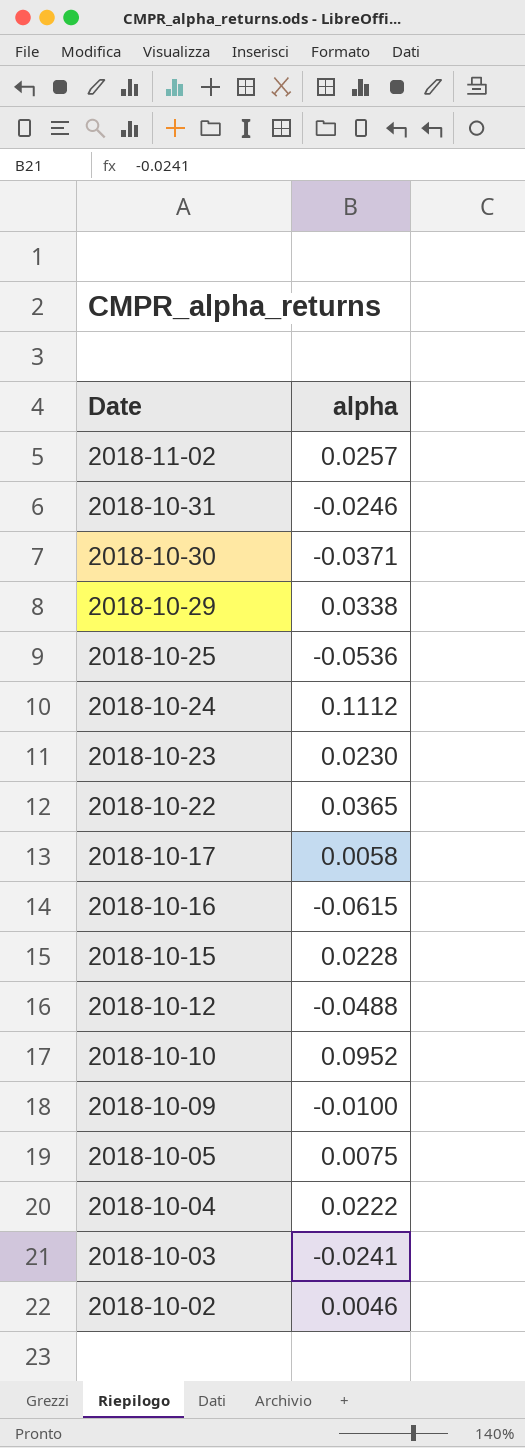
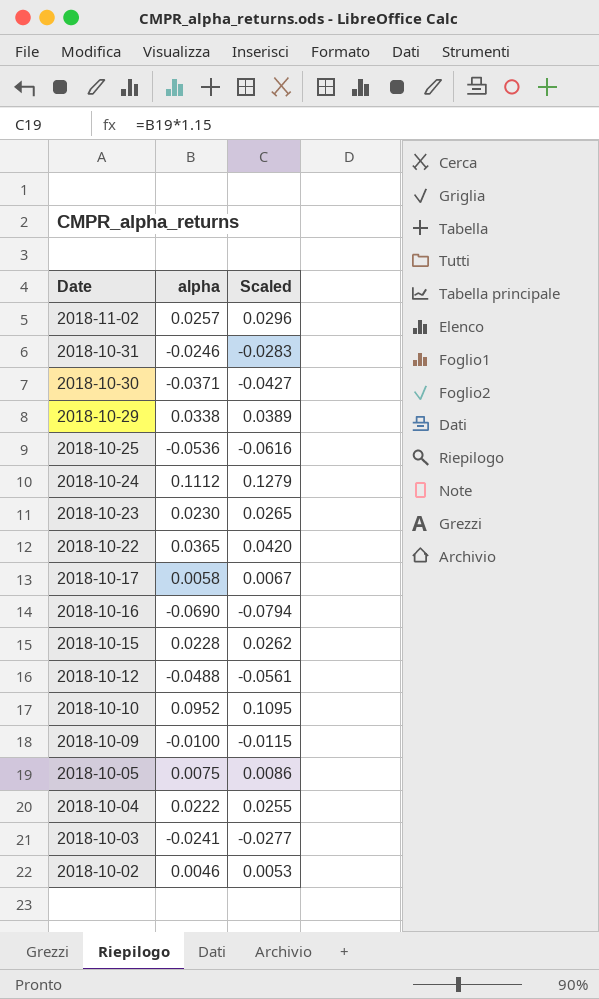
column Scaled | formula: none -> [alpha] * 1.15
2018-10-16 | alpha: -0.0615 -> -0.0690

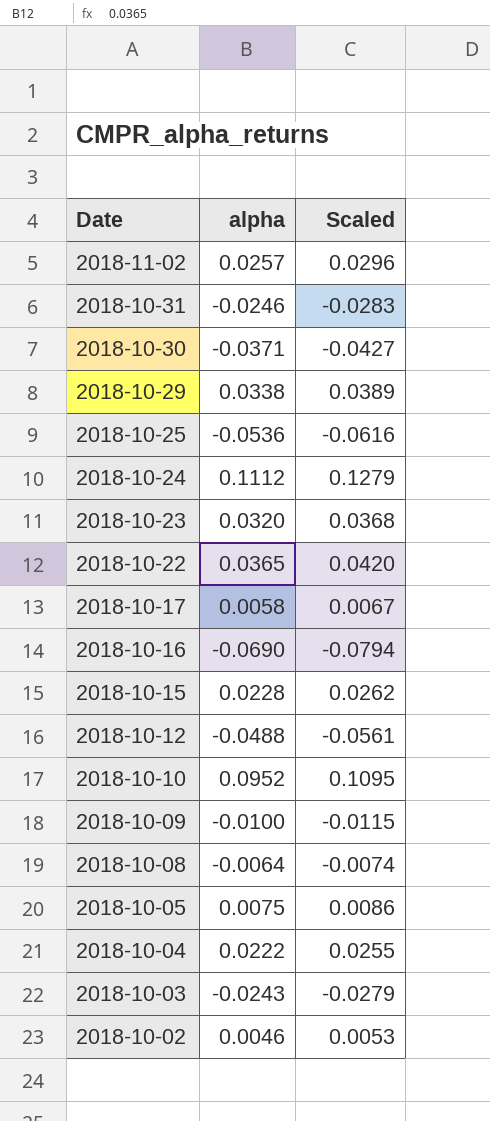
2018-10-23 | alpha: 0.0230 -> 0.0320
2018-10-23 | Scaled: 0.0265 -> 0.0368
row 2018-10-08: none -> -0.0064 | -0.0074
2018-10-03 | alpha: -0.0241 -> -0.0243
2018-10-03 | Scaled: -0.0277 -> -0.0279

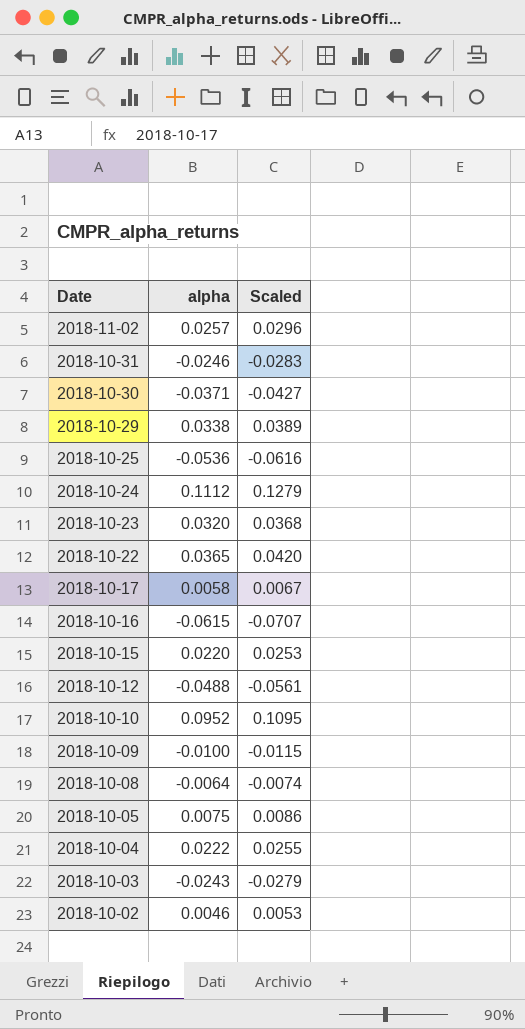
2018-10-16 | alpha: -0.0690 -> -0.0615
2018-10-16 | Scaled: -0.0794 -> -0.0707
2018-10-15 | alpha: 0.0228 -> 0.0220
2018-10-15 | Scaled: 0.0262 -> 0.0253

